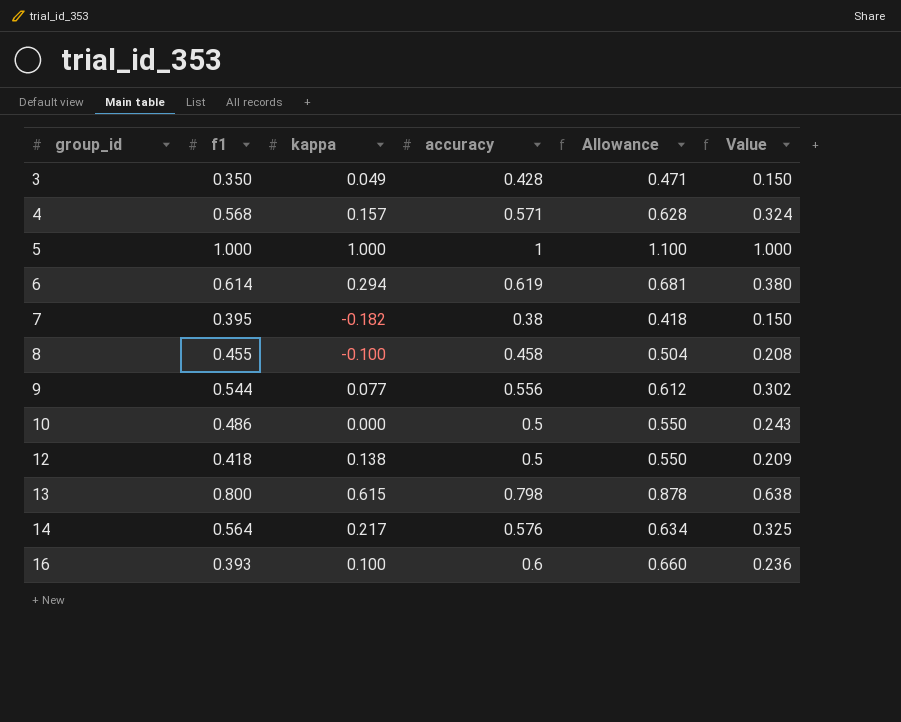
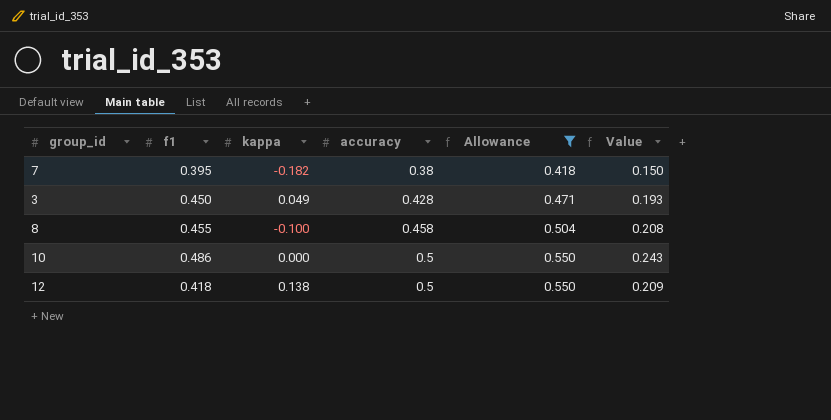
filter: none -> Allowance <= 0.550
row order: group_id ascending -> accuracy ascending
3 | f1: 0.350 -> 0.450
3 | Value: 0.150 -> 0.193

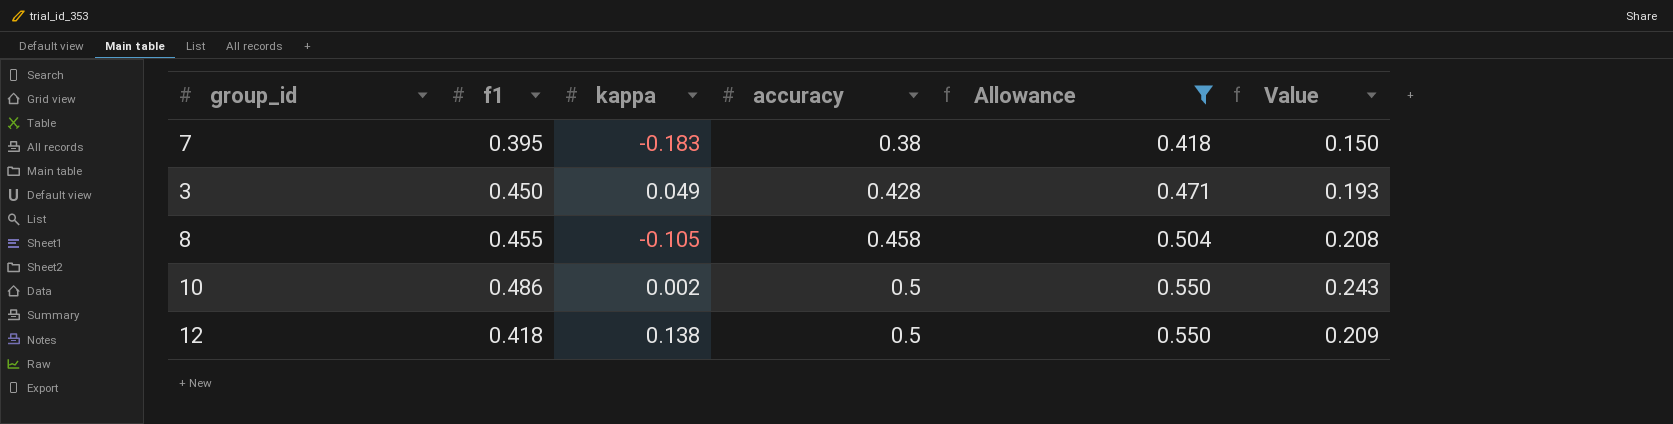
7 | kappa: -0.182 -> -0.183
8 | kappa: -0.100 -> -0.105
10 | kappa: 0.000 -> 0.002

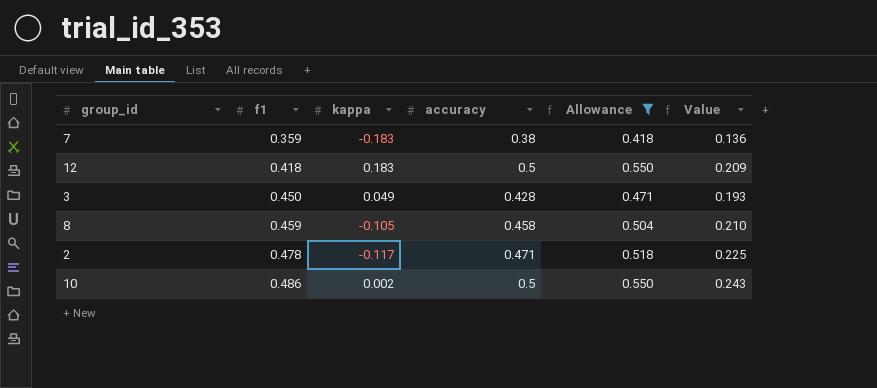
row order: accuracy ascending -> f1 ascending
7 | f1: 0.395 -> 0.359
7 | Value: 0.150 -> 0.136
12 | kappa: 0.138 -> 0.183
8 | f1: 0.455 -> 0.459
8 | Value: 0.208 -> 0.210
row 2: none -> 0.478 | -0.117 | 0.471 | 0.518 | 0.225

